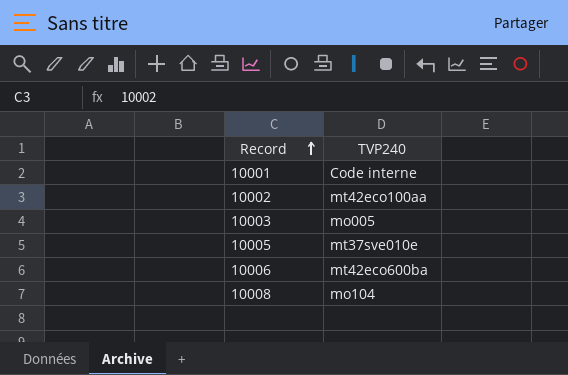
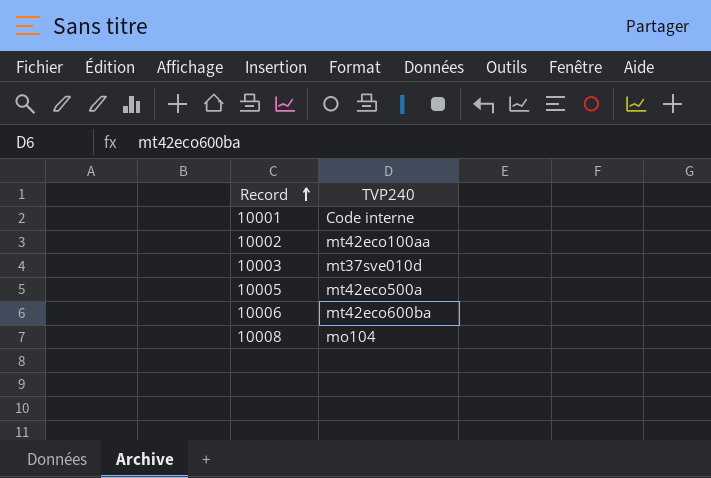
10003 | TVP240: mo005 -> mt37sve010d
10005 | TVP240: mt37sve010e -> mt42eco500a

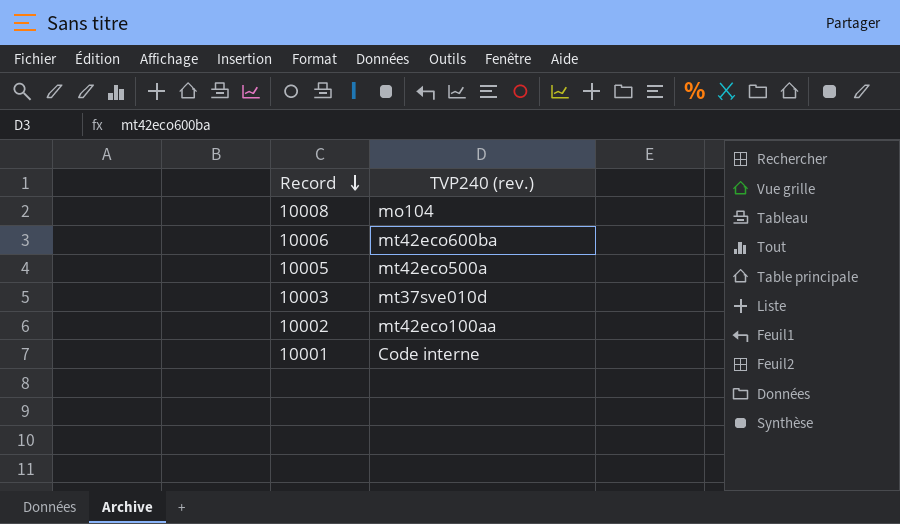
row order: Record ascending -> Record descending
column name: TVP240 -> TVP240 (rev.)

